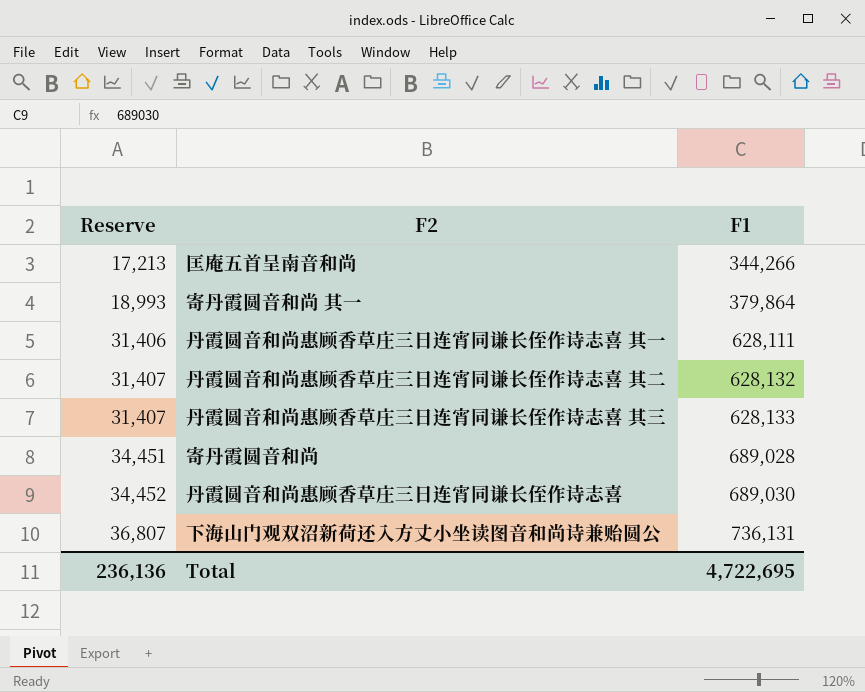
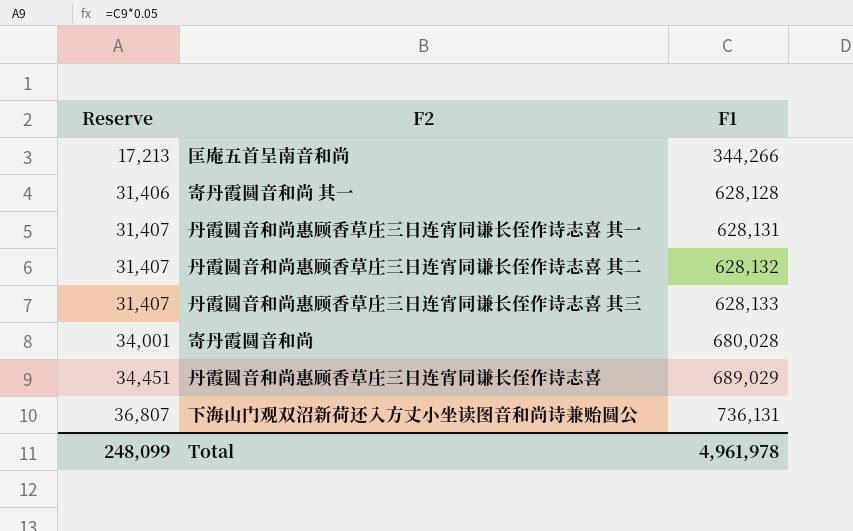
寄丹霞圆音和尚 其一 | Reserve: 18,993 -> 31,406
寄丹霞圆音和尚 其一 | F1: 379,864 -> 628,128
丹霞圆音和尚惠顾香草庄三日连宵同谦长侄作诗志喜 其一 | Reserve: 31,406 -> 31,407
丹霞圆音和尚惠顾香草庄三日连宵同谦长侄作诗志喜 其一 | F1: 628,111 -> 628,131
寄丹霞圆音和尚 | Reserve: 34,451 -> 34,001
寄丹霞圆音和尚 | F1: 689,028 -> 680,028
丹霞圆音和尚惠顾香草庄三日连宵同谦长侄作诗志喜 | Reserve: 34,452 -> 34,451
丹霞圆音和尚惠顾香草庄三日连宵同谦长侄作诗志喜 | F1: 689,030 -> 689,029
Total | Reserve: 236,136 -> 248,099
Total | F1: 4,722,695 -> 4,961,978

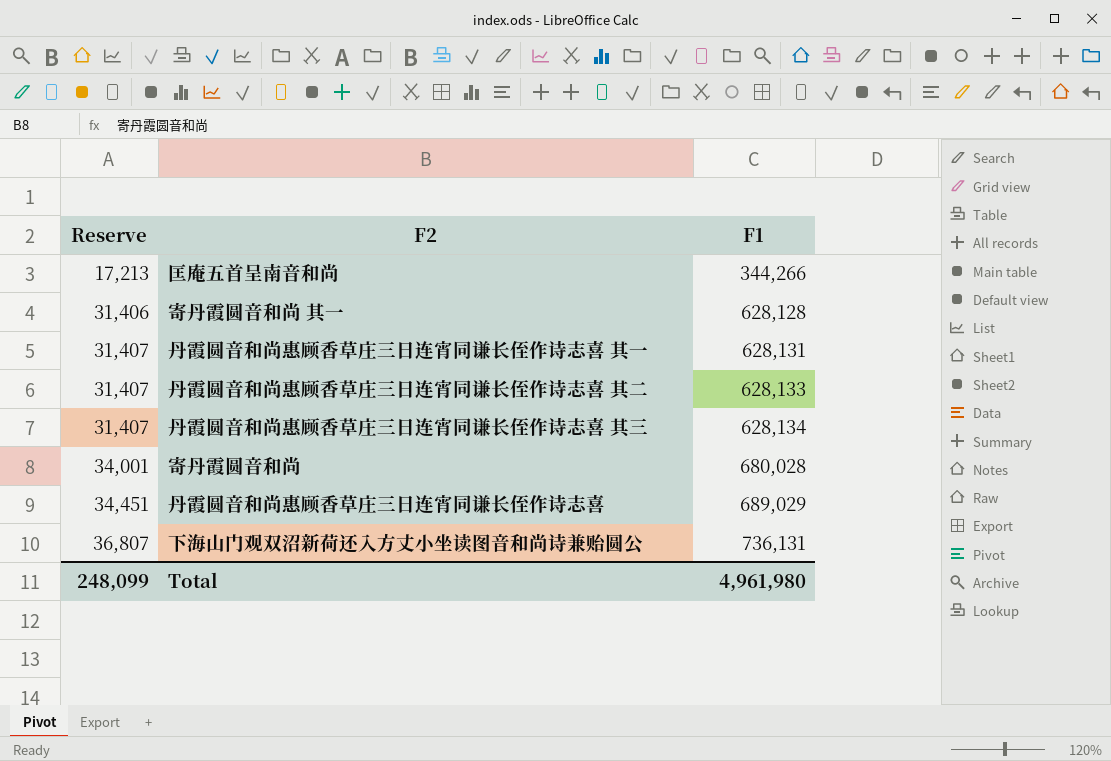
丹霞圆音和尚惠顾香草庄三日连宵同谦长侄作诗志喜 其二 | F1: 628,132 -> 628,133
丹霞圆音和尚惠顾香草庄三日连宵同谦长侄作诗志喜 其三 | F1: 628,133 -> 628,134
Total | F1: 4,961,978 -> 4,961,980

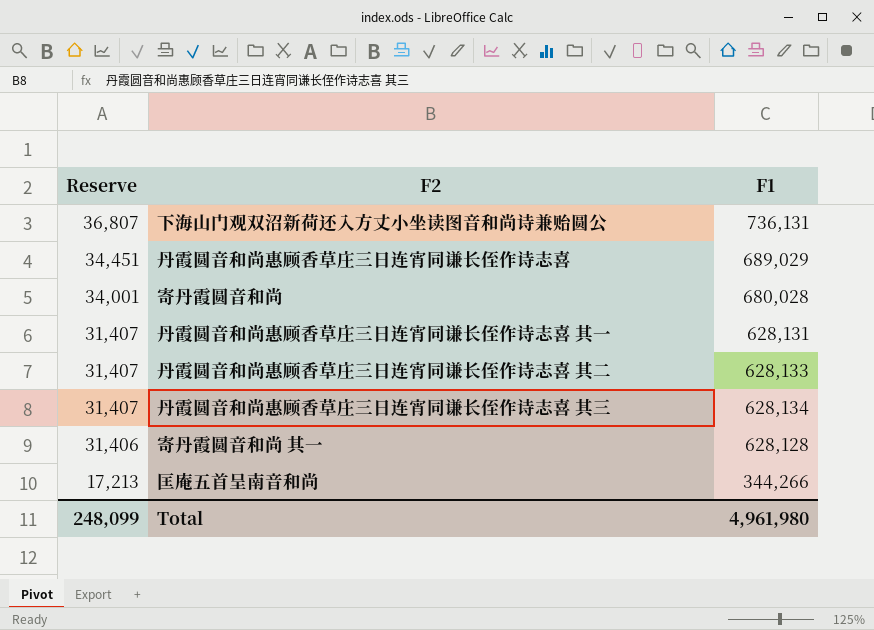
row order: Reserve ascending -> Reserve descending

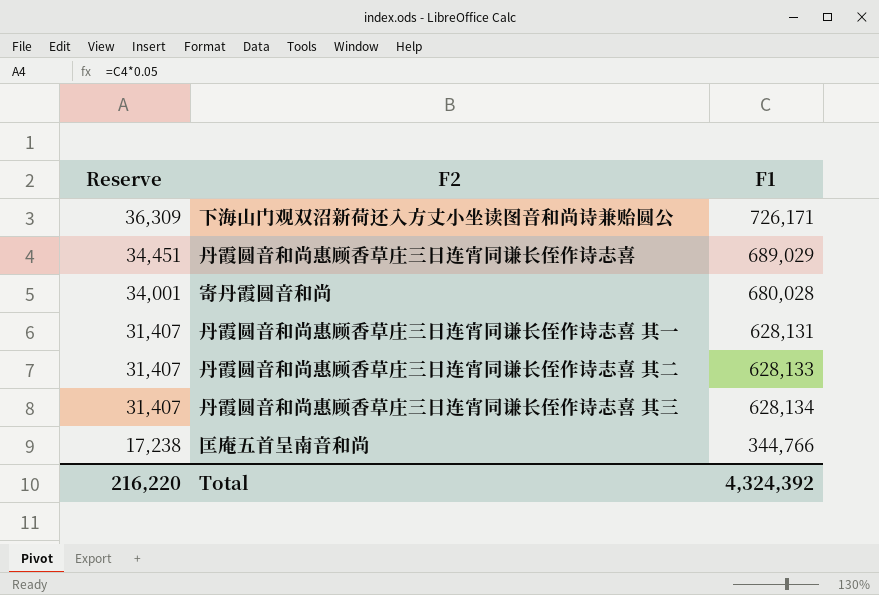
row 寄丹霞圆音和尚 其一: 31,406 | 628,128 -> none
下海山门观双沼新荷还入方丈小坐读图音和尚诗兼贻圆公 | Reserve: 36,807 -> 36,309
下海山门观双沼新荷还入方丈小坐读图音和尚诗兼贻圆公 | F1: 736,131 -> 726,171
匡庵五首呈南音和尚 | Reserve: 17,213 -> 17,238
匡庵五首呈南音和尚 | F1: 344,266 -> 344,766
Total | Reserve: 248,099 -> 216,220
Total | F1: 4,961,980 -> 4,324,392

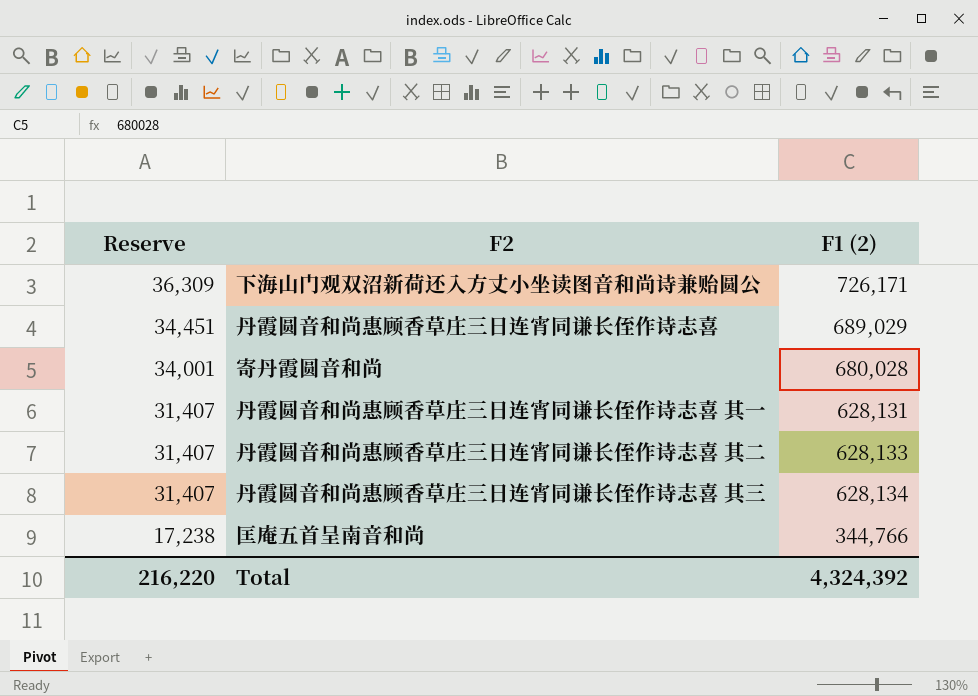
column name: F1 -> F1 (2)

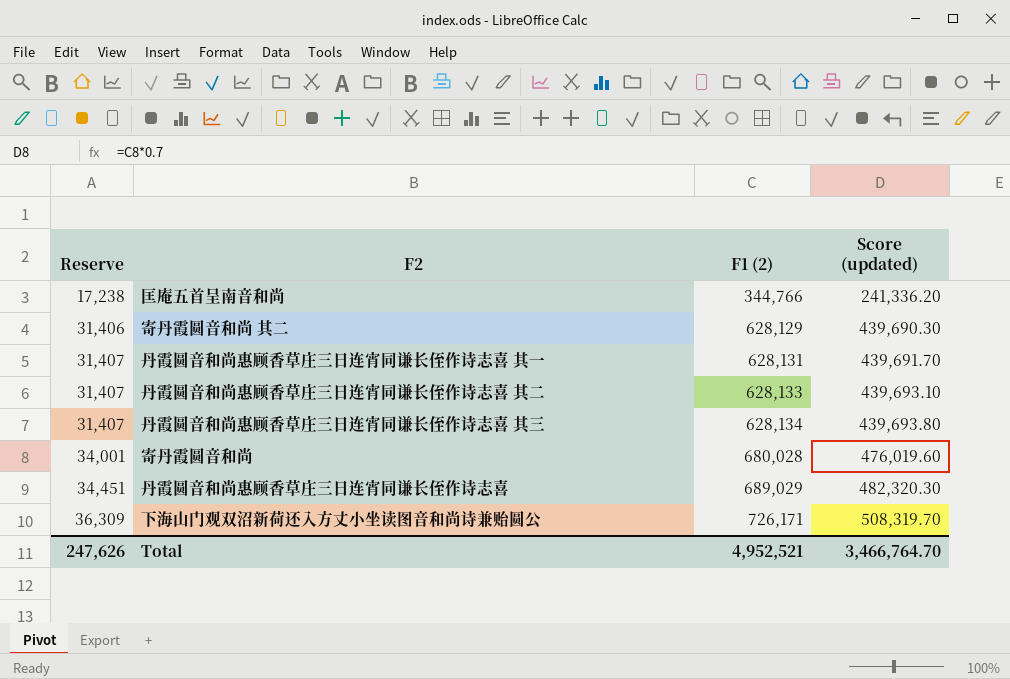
row order: Reserve descending -> Reserve ascending
column Score (updated) | formula: none -> [F1 (2)] * 0.7
row 寄丹霞圆音和尚 其二: none -> 31,406 | 628,129 | 439,690.30
Total | Reserve: 216,220 -> 247,626
Total | F1 (2): 4,324,392 -> 4,952,521

